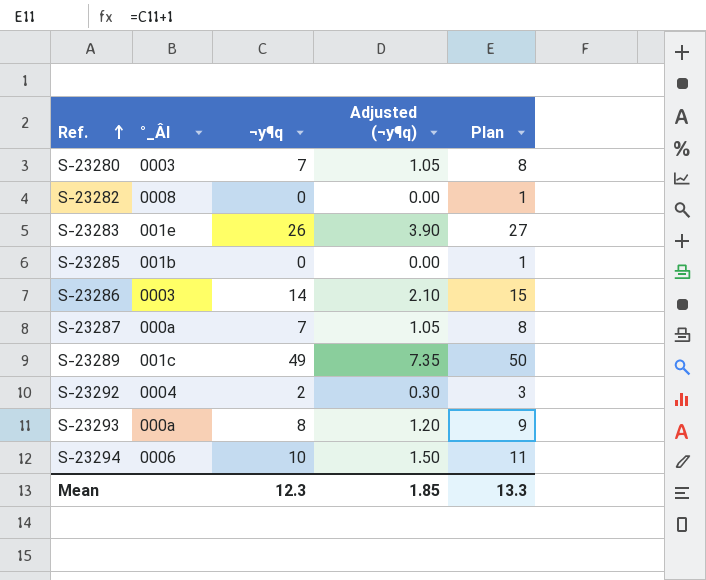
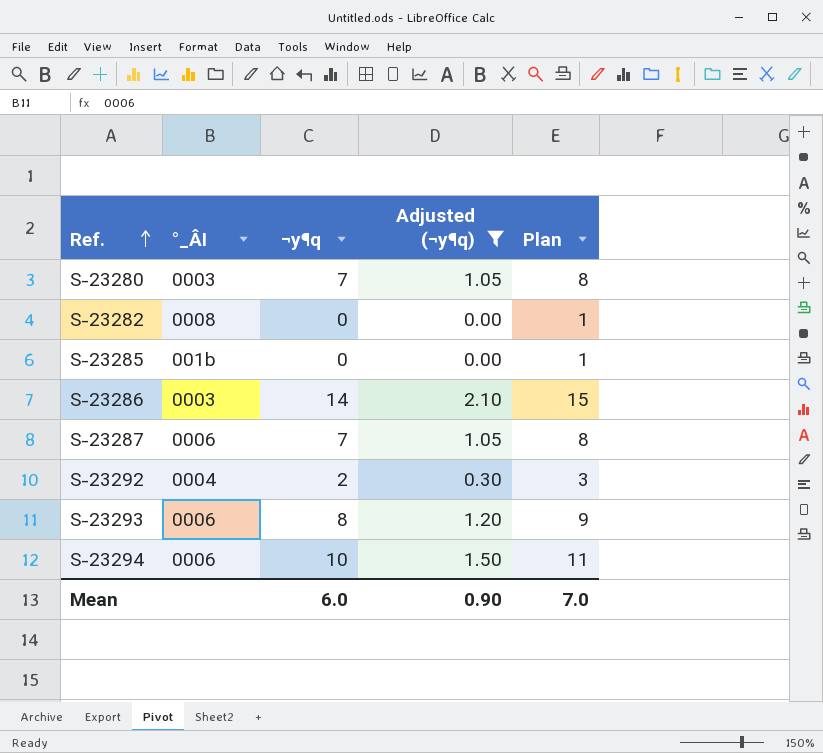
filter: none -> Adjusted (¬y¶q) <= 2.10
S-23287 | °_ÂI: 000a -> 0006
S-23293 | °_ÂI: 000a -> 0006
Mean | ¬y¶q: 12.3 -> 6.0
Mean | Adjusted (¬y¶q): 1.85 -> 0.90
Mean | Plan: 13.3 -> 7.0

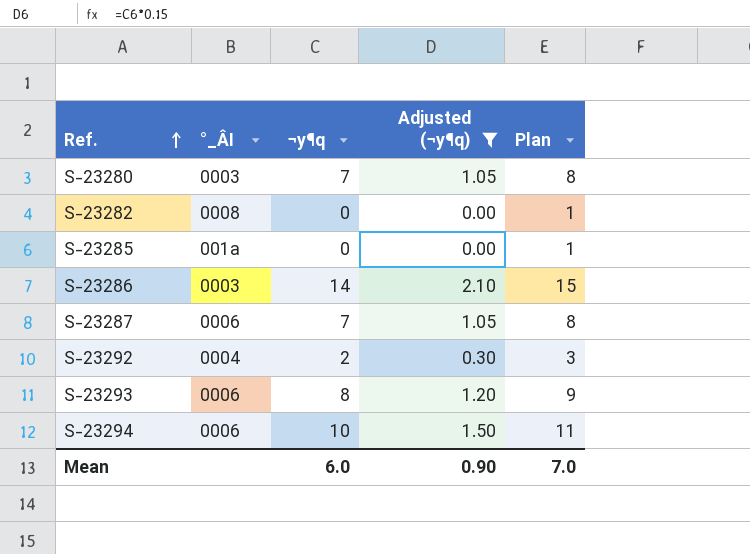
S-23285 | °_ÂI: 001b -> 001a

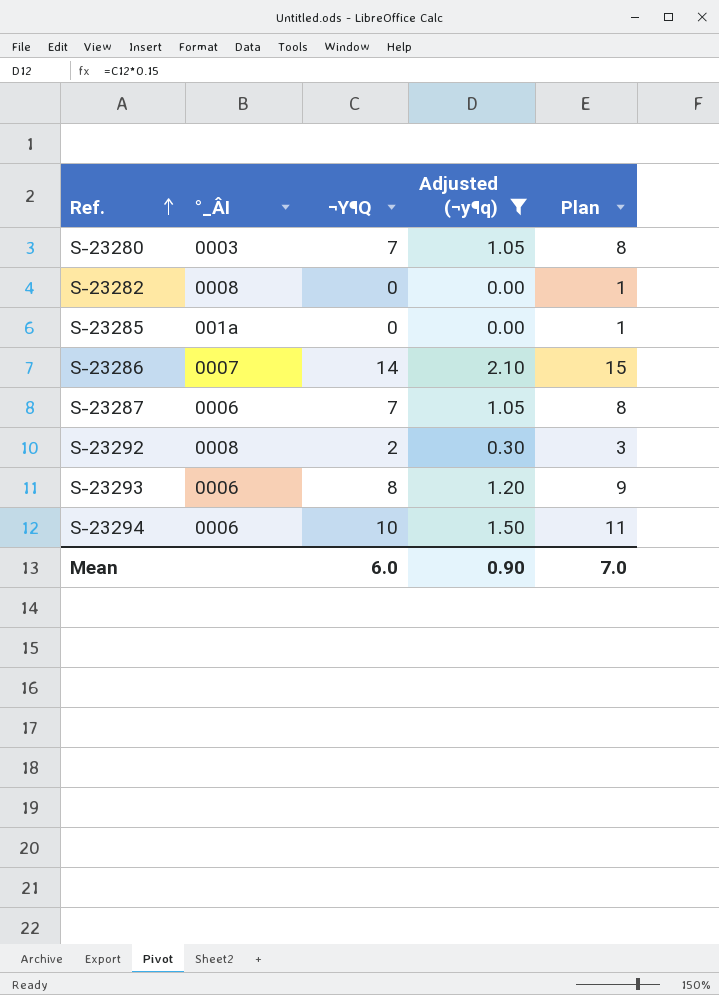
column name: ¬y¶q -> ¬Y¶Q
S-23286 | °_ÂI: 0003 -> 0007
S-23292 | °_ÂI: 0004 -> 0008

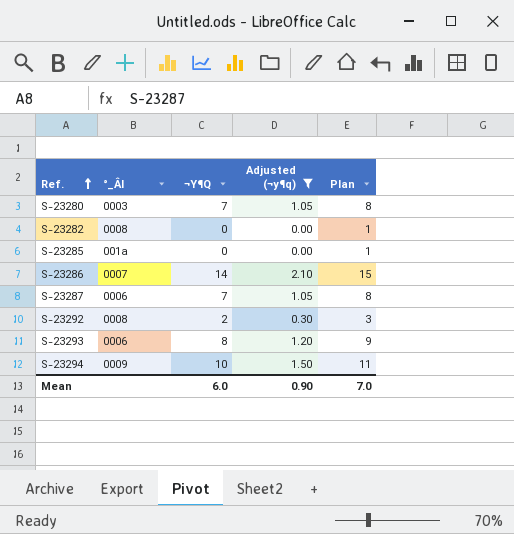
S-23294 | °_ÂI: 0006 -> 0009

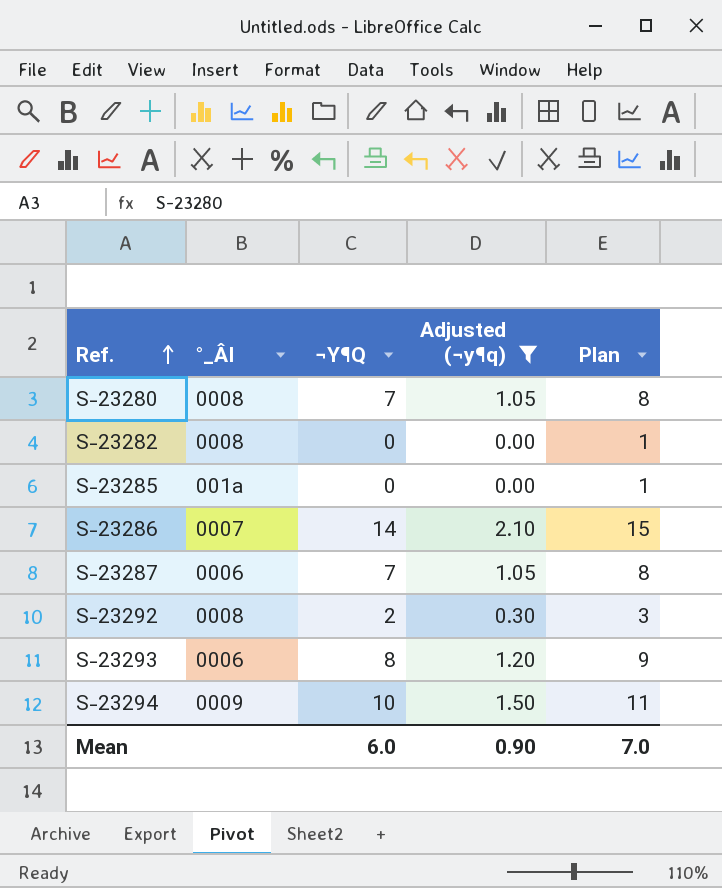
S-23280 | °_ÂI: 0003 -> 0008

